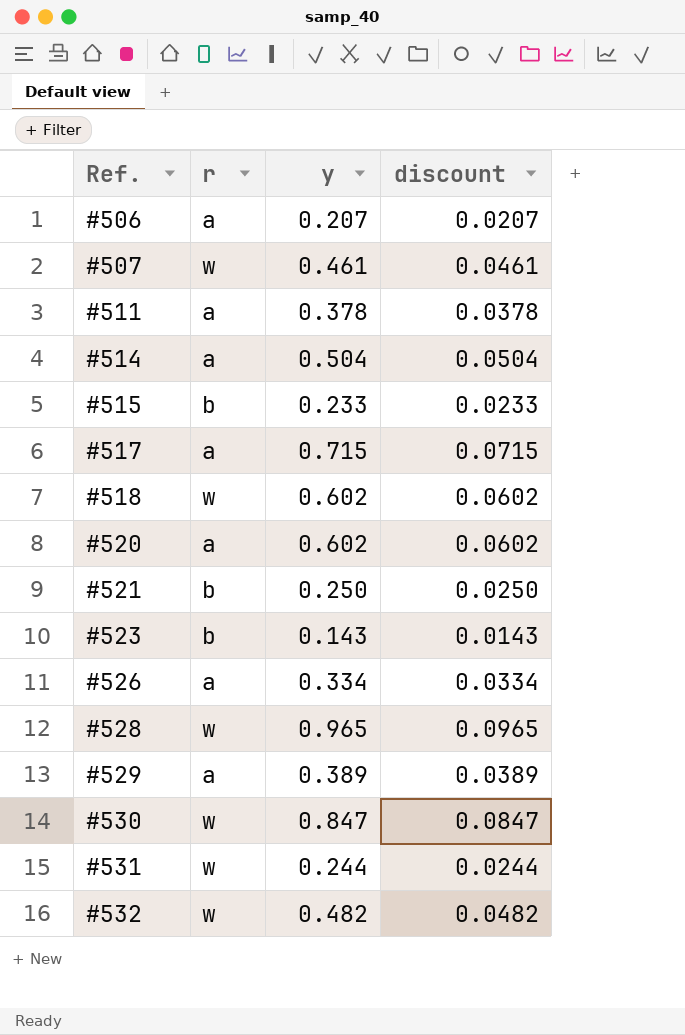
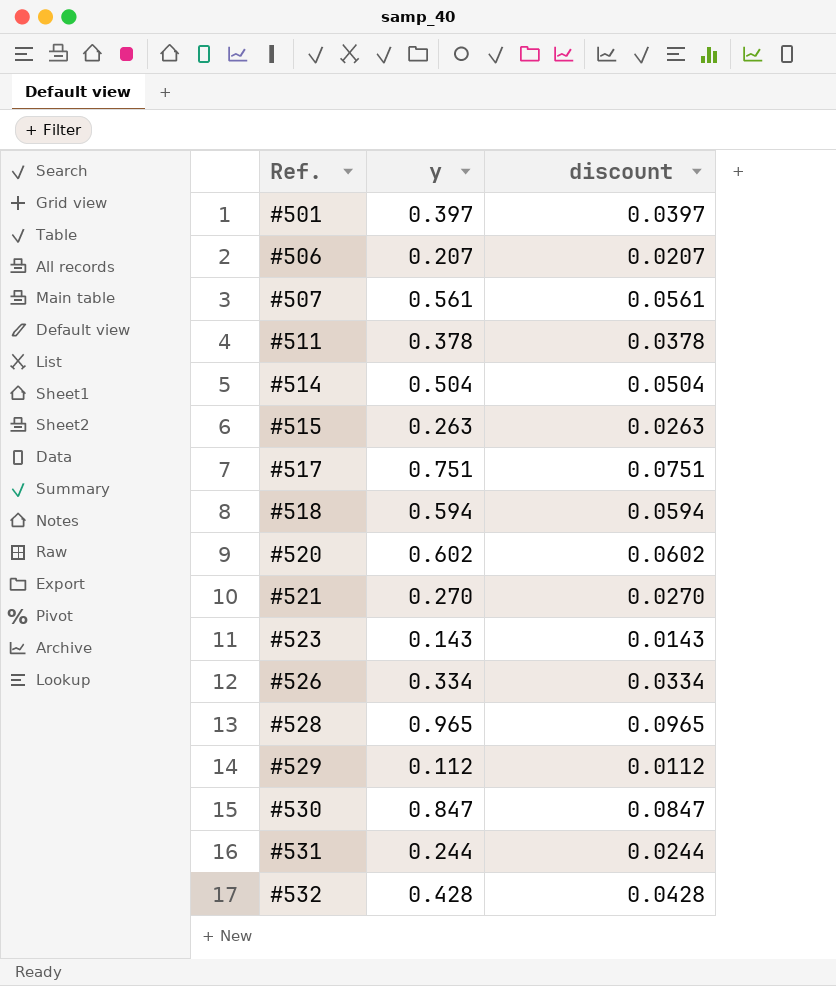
column r | position: 2 -> none
row #501: none -> 0.397 | 0.0397
#507 | y: 0.461 -> 0.561
#507 | discount: 0.0461 -> 0.0561
#515 | y: 0.233 -> 0.263
#515 | discount: 0.0233 -> 0.0263
#517 | y: 0.715 -> 0.751
#517 | discount: 0.0715 -> 0.0751
#518 | y: 0.602 -> 0.594
#518 | discount: 0.0602 -> 0.0594
#521 | y: 0.250 -> 0.270
#521 | discount: 0.0250 -> 0.0270
#529 | y: 0.389 -> 0.112
#529 | discount: 0.0389 -> 0.0112
#532 | y: 0.482 -> 0.428
#532 | discount: 0.0482 -> 0.0428

